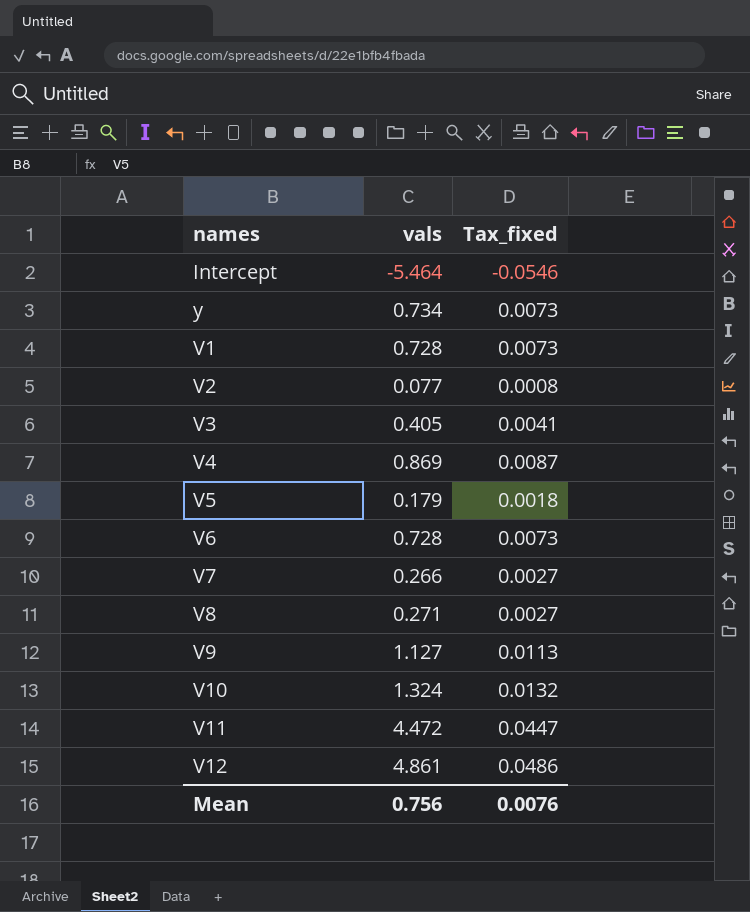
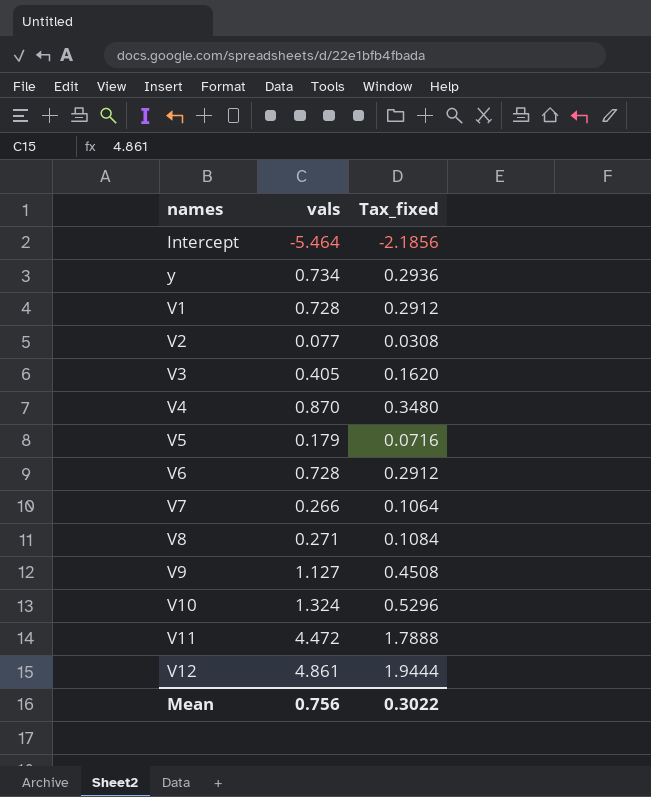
column Tax_fixed | formula: [vals] * 0.01 -> [vals] * 0.4
V4 | vals: 0.869 -> 0.870
Mean | Tax_fixed: 0.0076 -> 0.3022

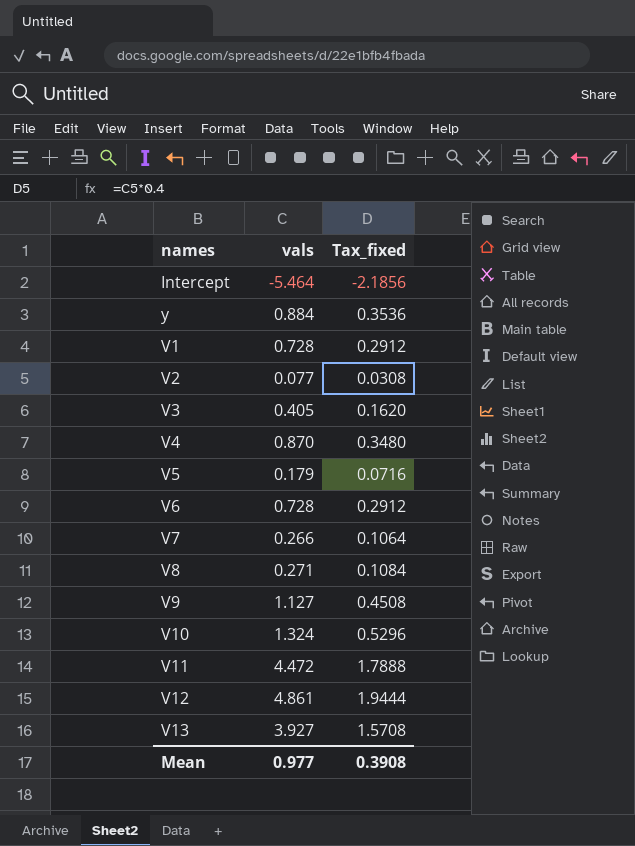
y | vals: 0.734 -> 0.884
y | Tax_fixed: 0.2936 -> 0.3536
row V13: none -> 3.927 | 1.5708
Mean | vals: 0.756 -> 0.977
Mean | Tax_fixed: 0.3022 -> 0.3908

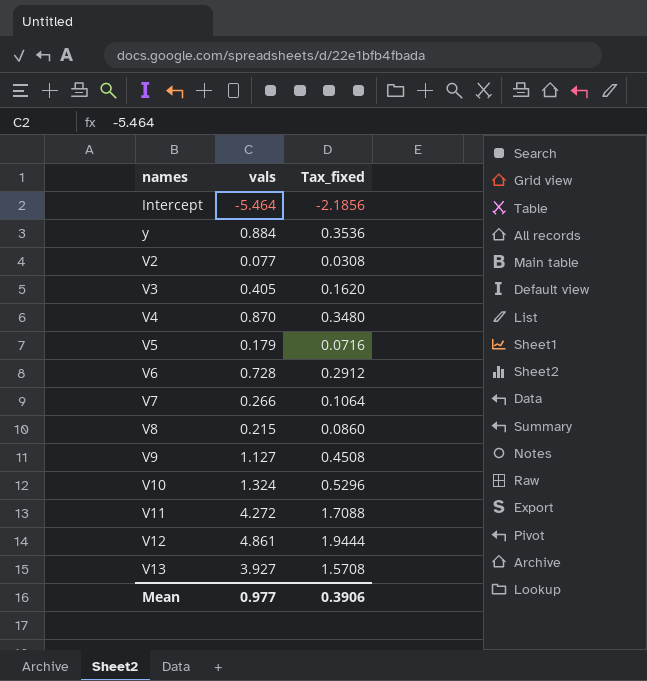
row V1: 0.728 | 0.2912 -> none
V8 | vals: 0.271 -> 0.215
V8 | Tax_fixed: 0.1084 -> 0.0860
V11 | vals: 4.472 -> 4.272
V11 | Tax_fixed: 1.7888 -> 1.7088
Mean | Tax_fixed: 0.3908 -> 0.3906

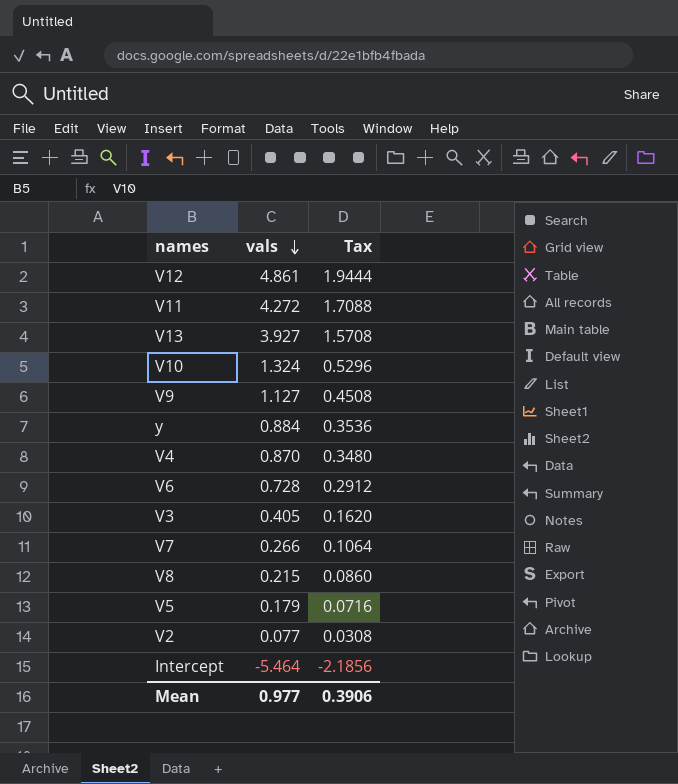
row order: none -> vals descending
column name: Tax_fixed -> Tax

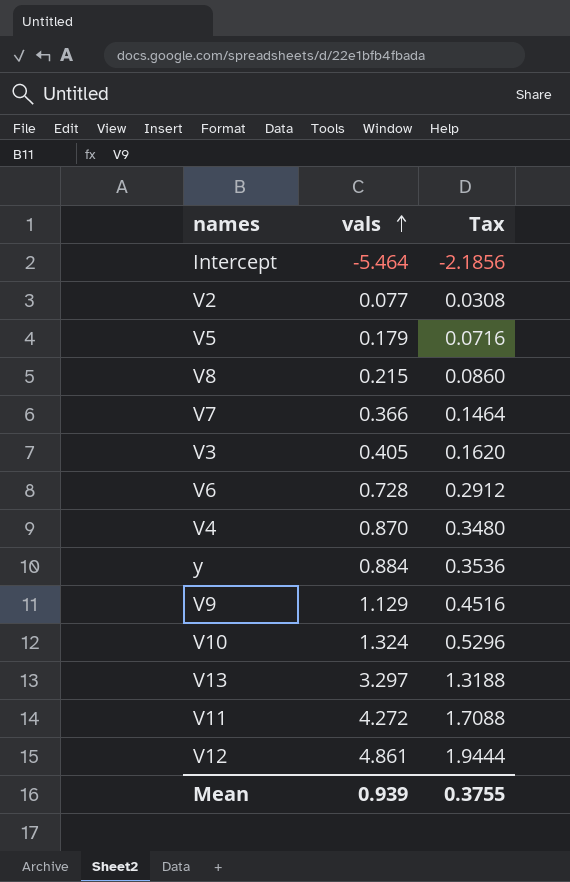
row order: vals descending -> vals ascending
V7 | vals: 0.266 -> 0.366
V7 | Tax: 0.1064 -> 0.1464
V9 | vals: 1.127 -> 1.129
V9 | Tax: 0.4508 -> 0.4516
V13 | vals: 3.927 -> 3.297
V13 | Tax: 1.5708 -> 1.3188
Mean | vals: 0.977 -> 0.939
Mean | Tax: 0.3906 -> 0.3755

